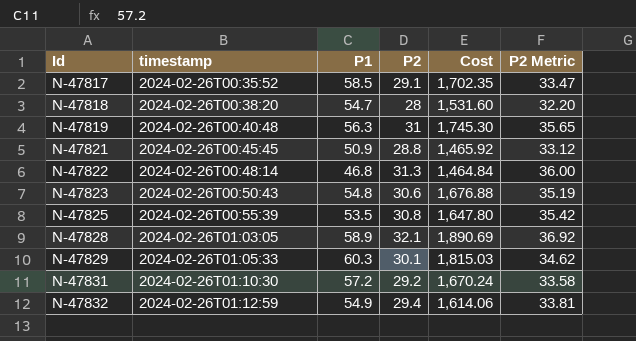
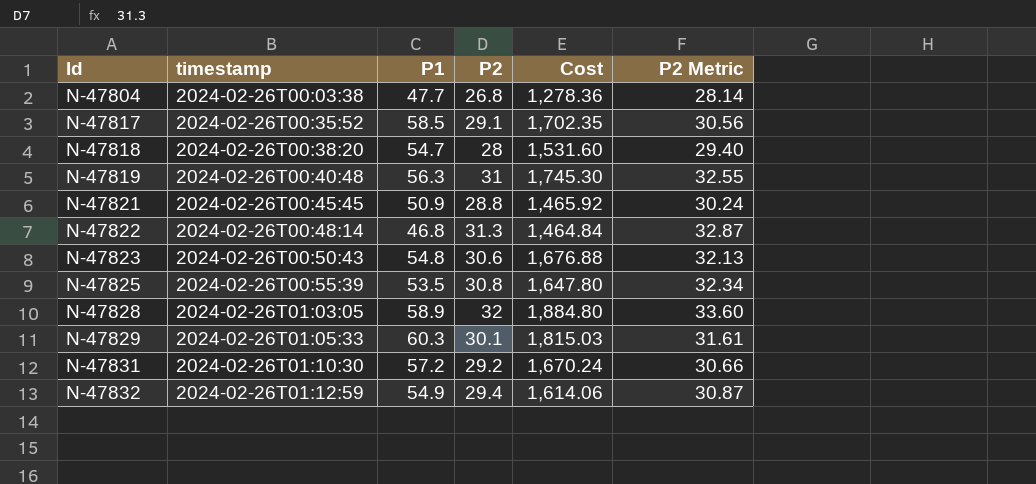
column P2 Metric | formula: [P2] * 1.15 -> [P2] * 1.05
row N-47804: none -> 2024-02-26T00:03:38 | 47.7 | 26.8 | 1,278.36 | 28.14
N-47828 | P2: 32.1 -> 32
N-47828 | Cost: 1,890.69 -> 1,884.80

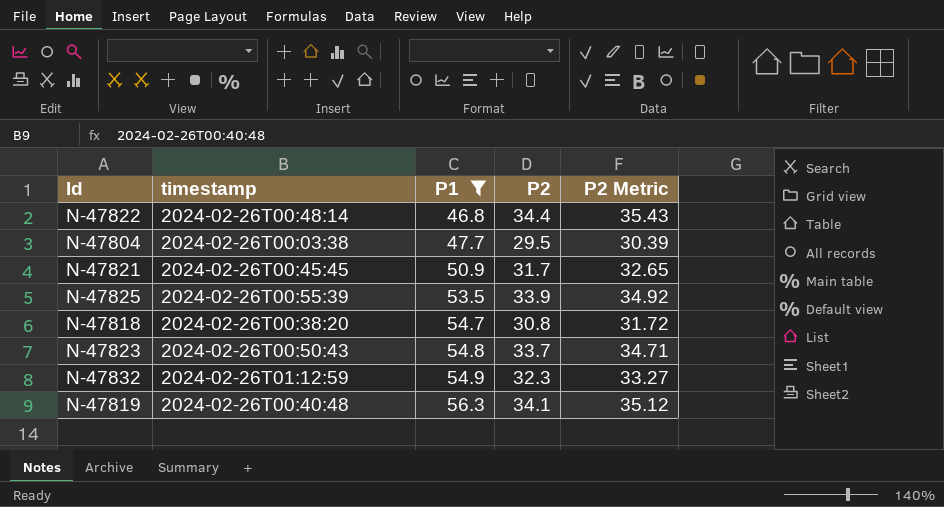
filter: none -> P1 <= 56.3
row order: Id ascending -> P1 ascending
column Cost | formula: [P1] * [P2] -> none
column P2 Metric | formula: [P2] * 1.05 -> [P2] * 1.03
N-47822 | P2: 31.3 -> 34.4
N-47804 | P2: 26.8 -> 29.5
N-47821 | P2: 28.8 -> 31.7
N-47825 | P2: 30.8 -> 33.9
N-47818 | P2: 28 -> 30.8
N-47823 | P2: 30.6 -> 33.7
N-47832 | P2: 29.4 -> 32.3
N-47819 | P2: 31 -> 34.1

